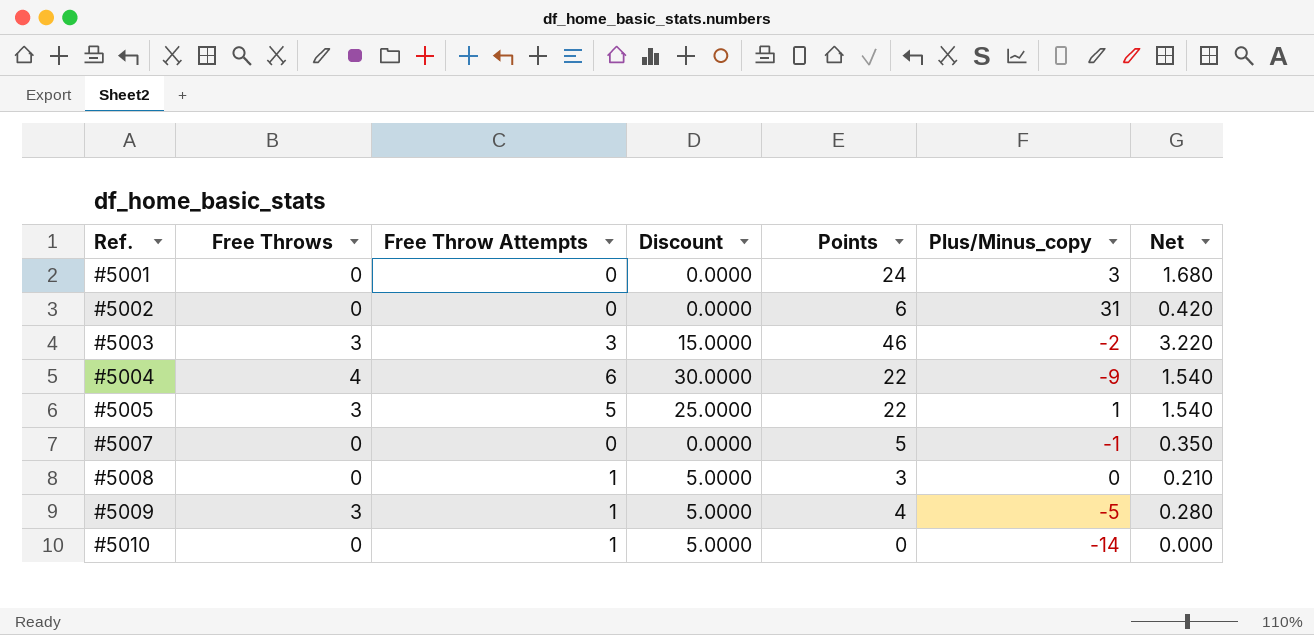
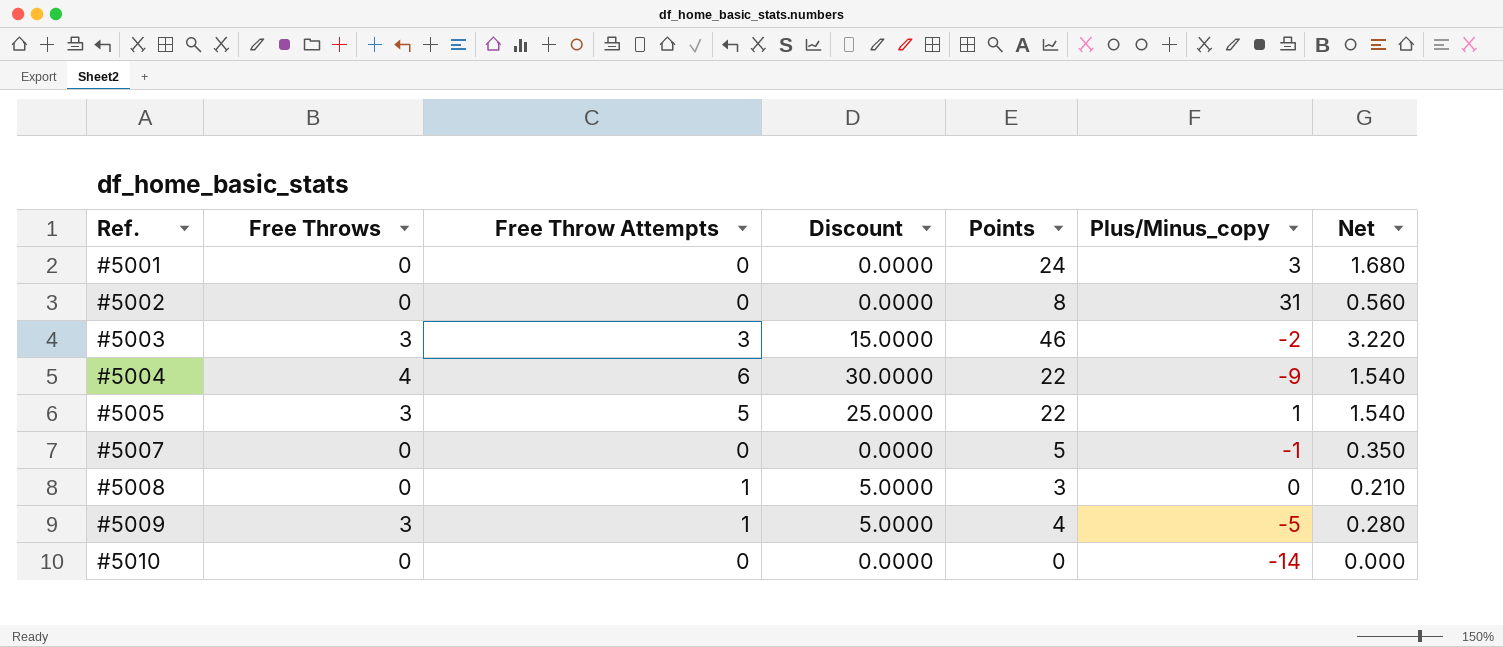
#5002 | Points: 6 -> 8
#5002 | Net: 0.420 -> 0.560
#5010 | Free Throw Attempts: 1 -> 0
#5010 | Discount: 5.0000 -> 0.0000

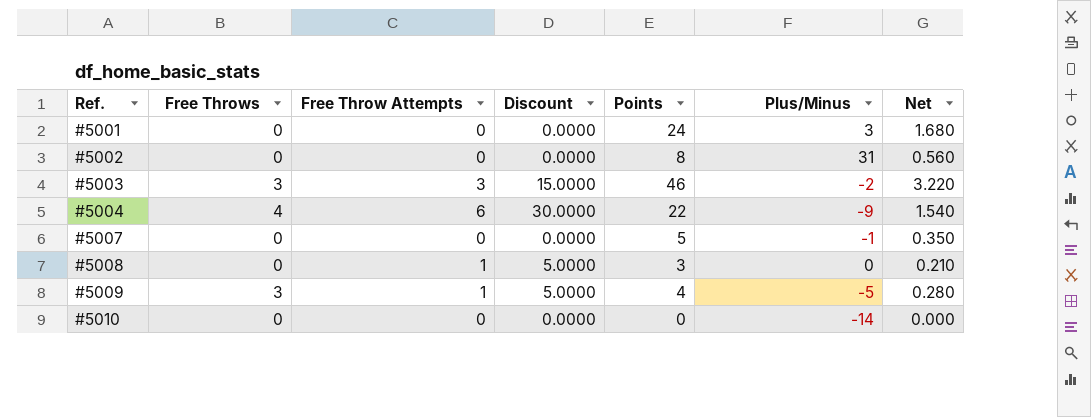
column name: Plus/Minus_copy -> Plus/Minus
row #5005: 3 | 5 | 25.0000 | 22 | 1 | 1.540 -> none

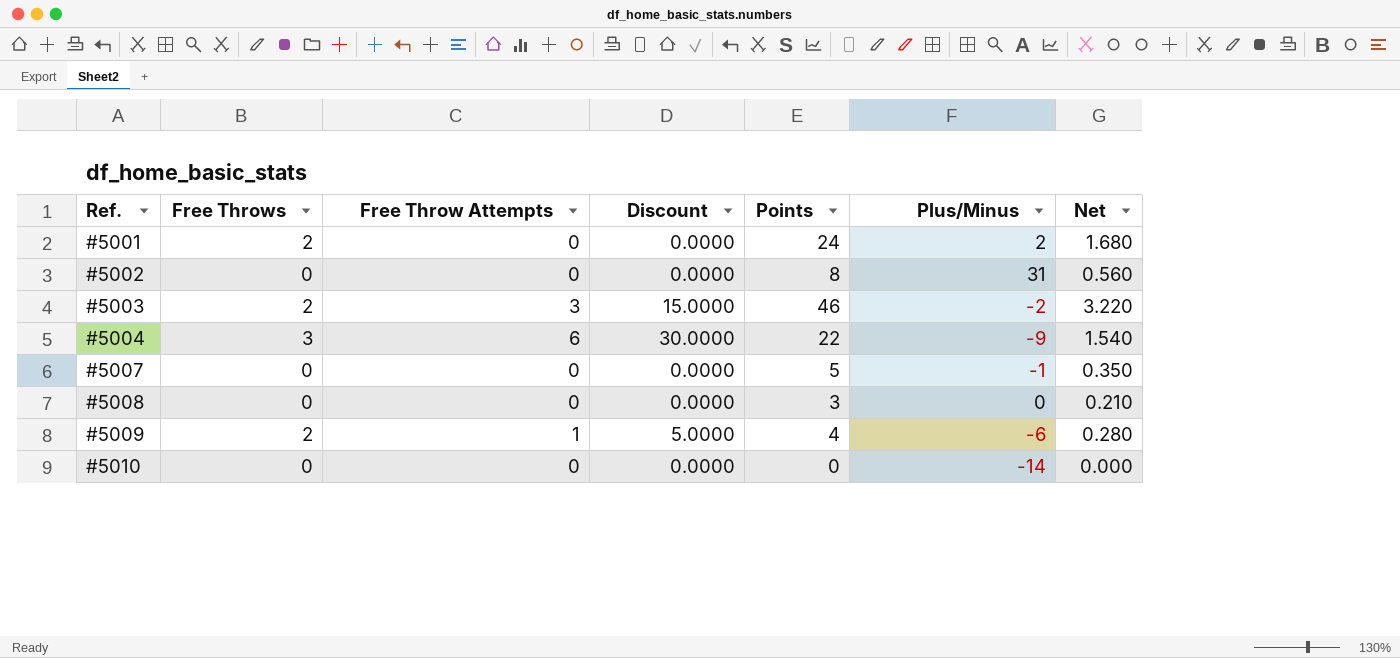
#5001 | Free Throws: 0 -> 2
#5001 | Plus/Minus: 3 -> 2
#5003 | Free Throws: 3 -> 2
#5004 | Free Throws: 4 -> 3
#5008 | Free Throw Attempts: 1 -> 0
#5008 | Discount: 5.0000 -> 0.0000
#5009 | Free Throws: 3 -> 2
#5009 | Plus/Minus: -5 -> -6

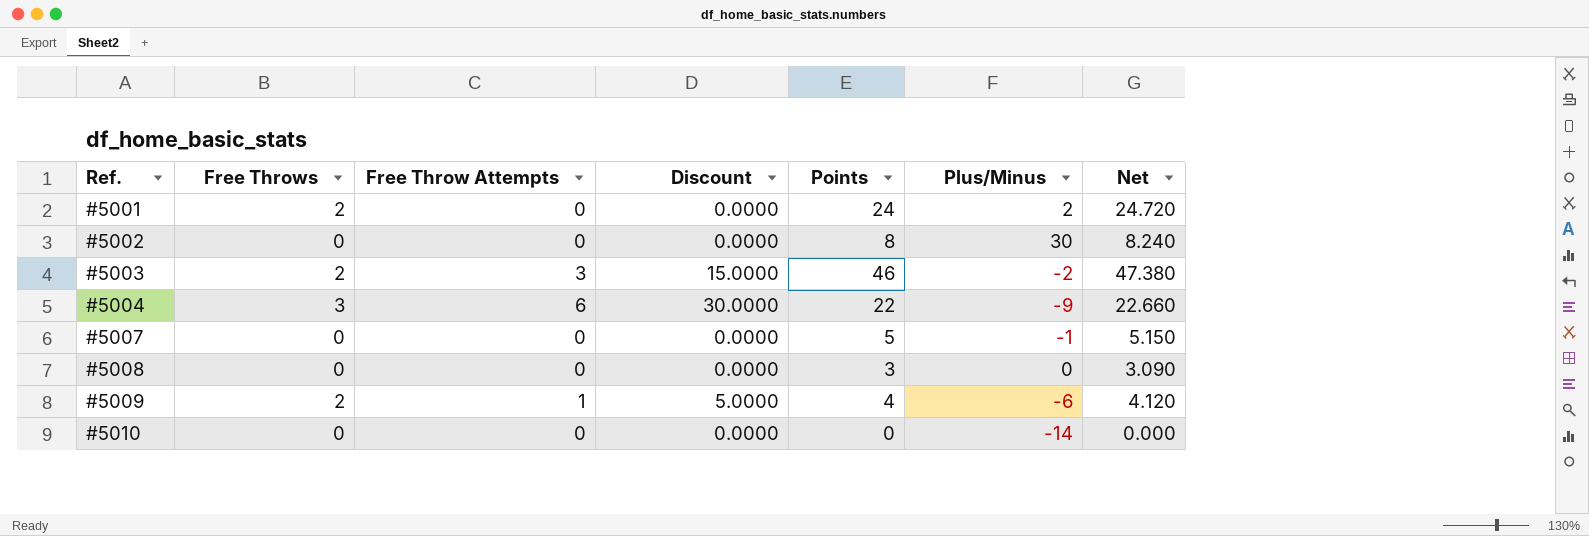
column Net | formula: [Points] * 0.07 -> [Points] * 1.03
#5002 | Plus/Minus: 31 -> 30

